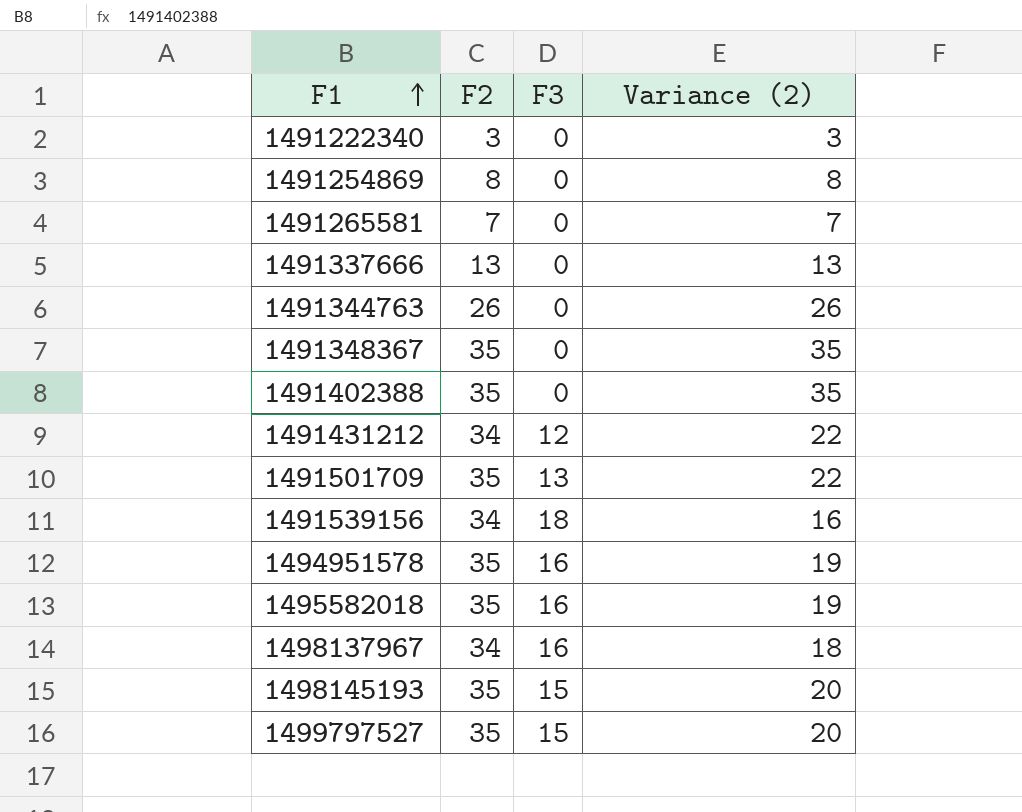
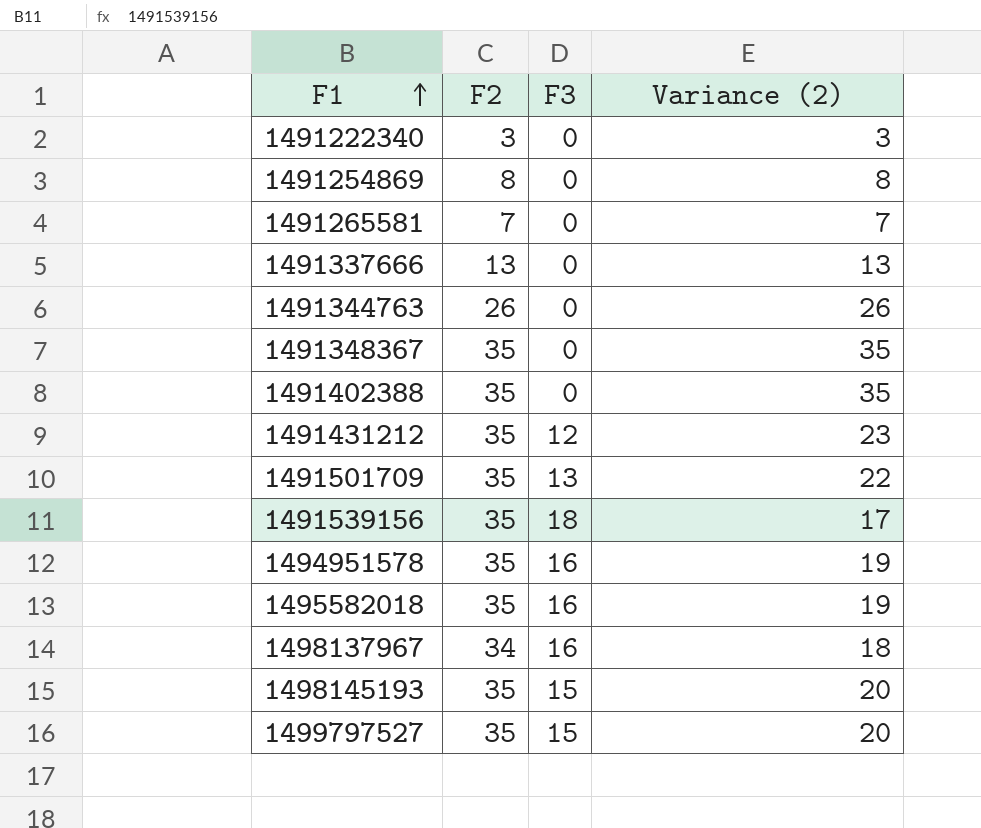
1491431212 | F2: 34 -> 35
1491431212 | Variance (2): 22 -> 23
1491539156 | F2: 34 -> 35
1491539156 | Variance (2): 16 -> 17

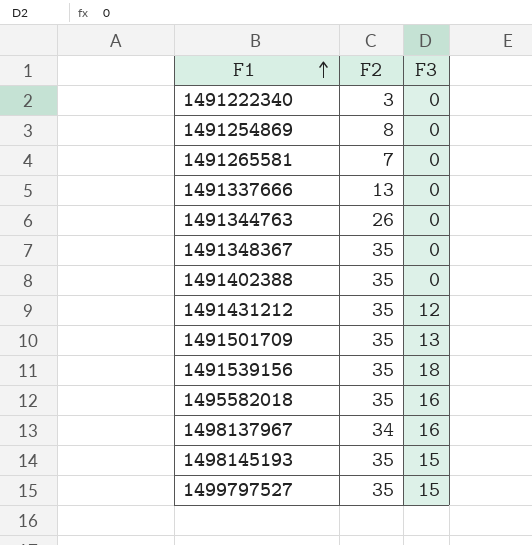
column Variance (2) | formula: [F2] - [F3] -> none
row 1494951578: 35 | 16 | 19 -> none

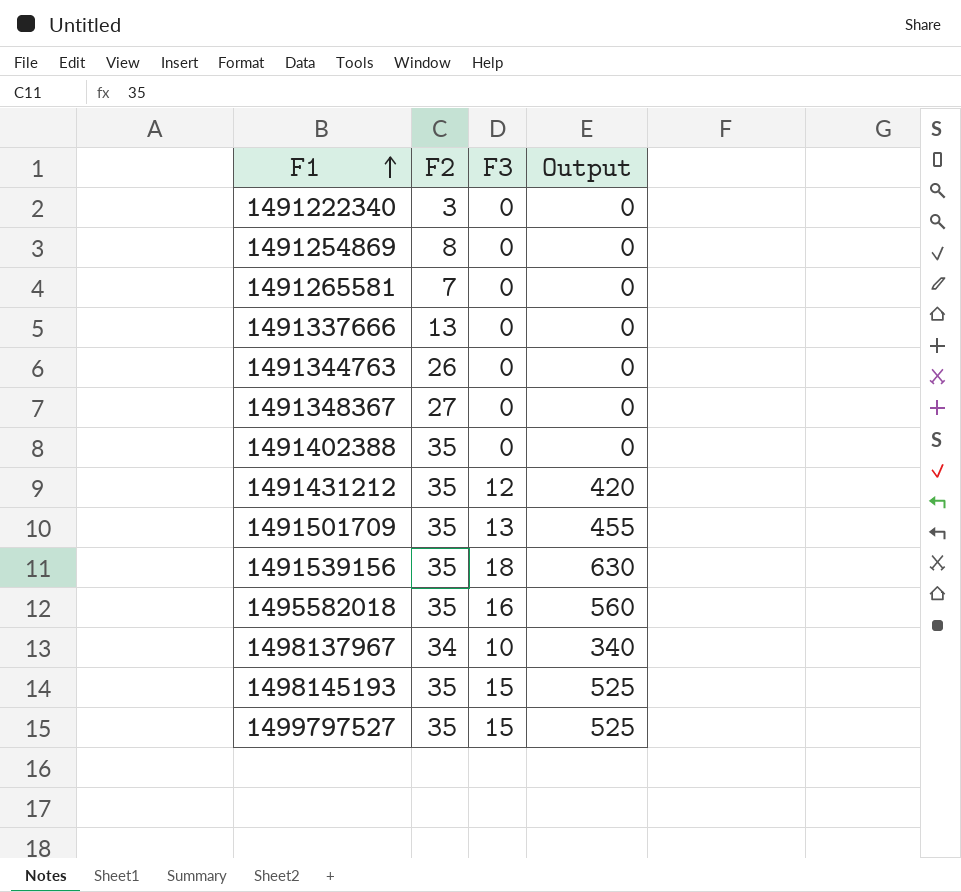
column Output | formula: none -> [F2] * [F3]
1491348367 | F2: 35 -> 27
1498137967 | F3: 16 -> 10

